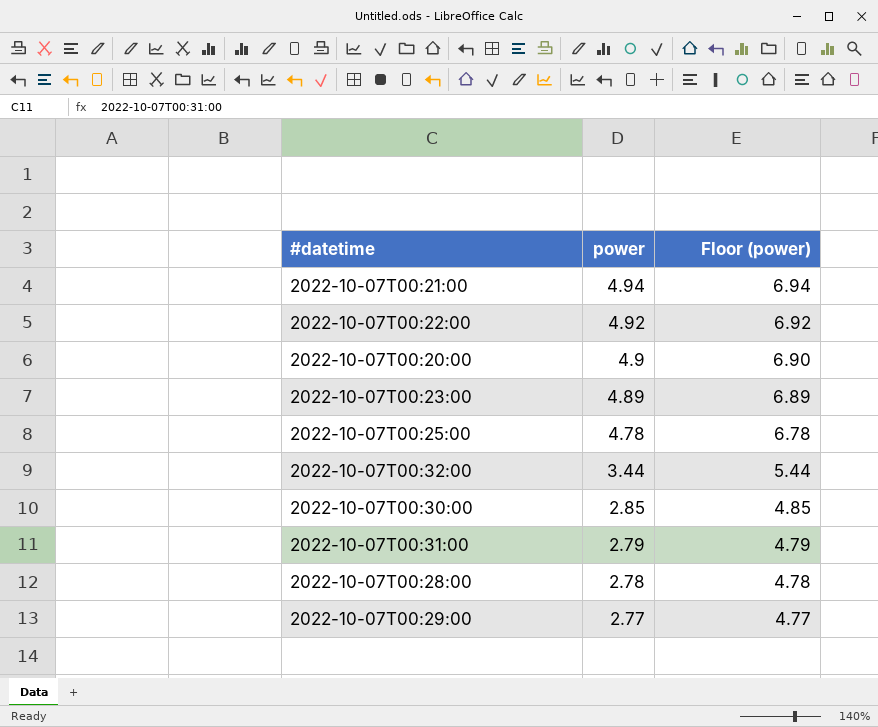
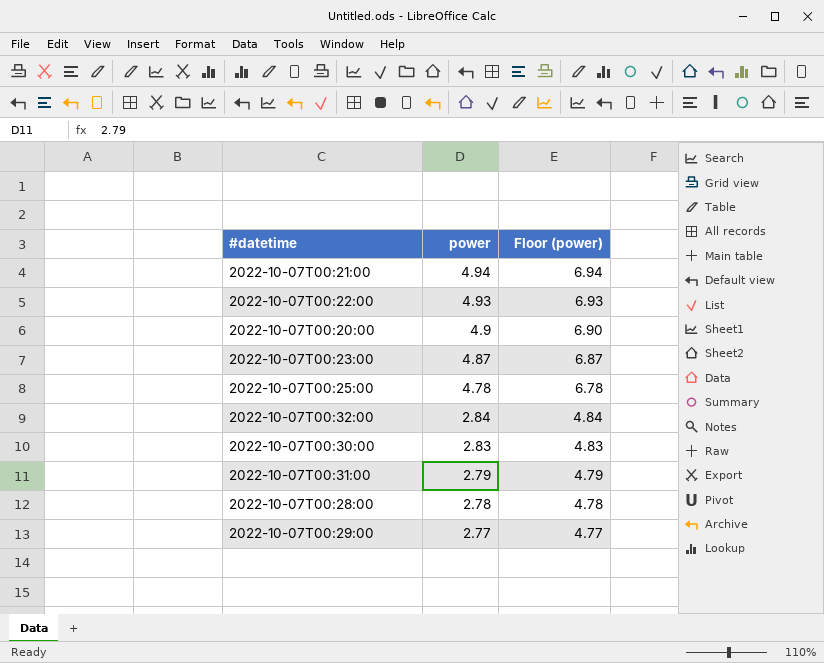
2022-10-07T00:22:00 | power: 4.92 -> 4.93
2022-10-07T00:22:00 | Floor (power): 6.92 -> 6.93
2022-10-07T00:23:00 | power: 4.89 -> 4.87
2022-10-07T00:23:00 | Floor (power): 6.89 -> 6.87
2022-10-07T00:32:00 | power: 3.44 -> 2.84
2022-10-07T00:32:00 | Floor (power): 5.44 -> 4.84
2022-10-07T00:30:00 | power: 2.85 -> 2.83
2022-10-07T00:30:00 | Floor (power): 4.85 -> 4.83

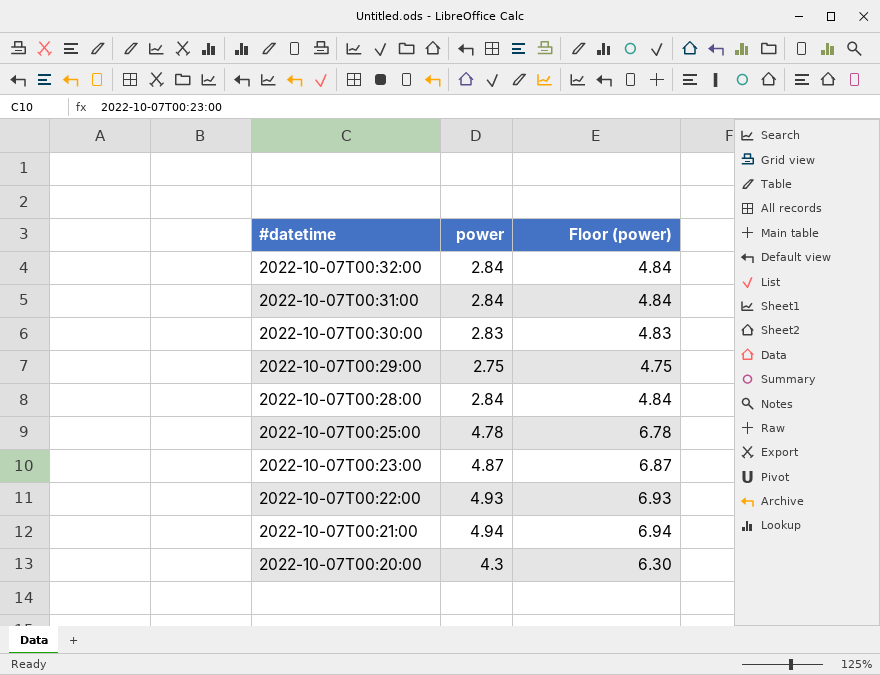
row order: power descending -> #datetime descending
2022-10-07T00:31:00 | power: 2.79 -> 2.84
2022-10-07T00:31:00 | Floor (power): 4.79 -> 4.84
2022-10-07T00:29:00 | power: 2.77 -> 2.75
2022-10-07T00:29:00 | Floor (power): 4.77 -> 4.75
2022-10-07T00:28:00 | power: 2.78 -> 2.84
2022-10-07T00:28:00 | Floor (power): 4.78 -> 4.84
2022-10-07T00:20:00 | power: 4.9 -> 4.3
2022-10-07T00:20:00 | Floor (power): 6.90 -> 6.30

